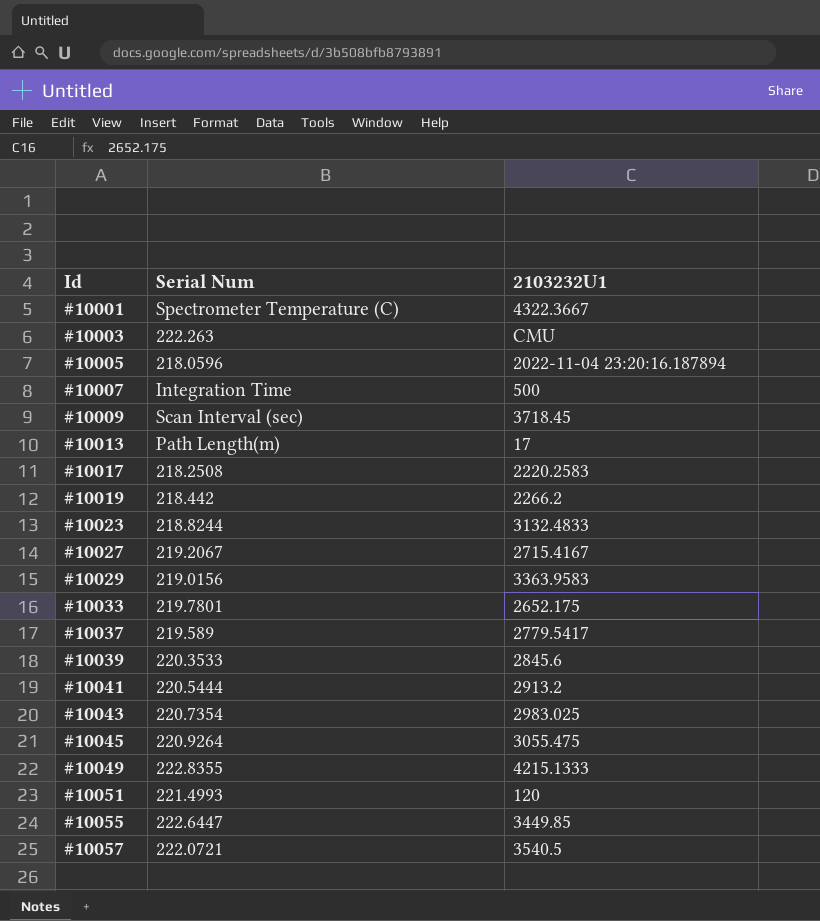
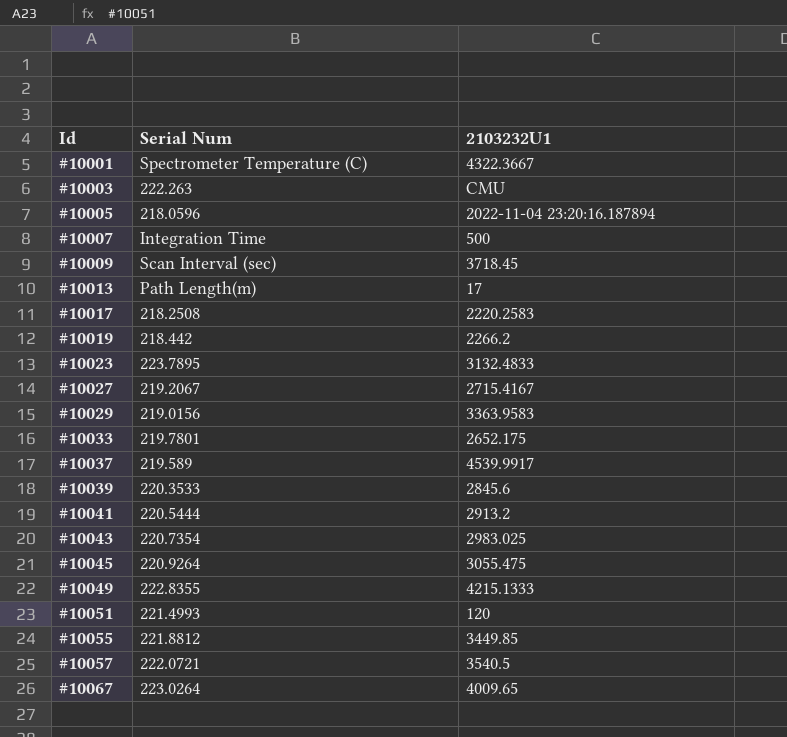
#10023 | Serial Num: 218.8244 -> 223.7895
#10037 | 2103232U1: 2779.5417 -> 4539.9917
#10055 | Serial Num: 222.6447 -> 221.8812
row #10067: none -> 223.0264 | 4009.65

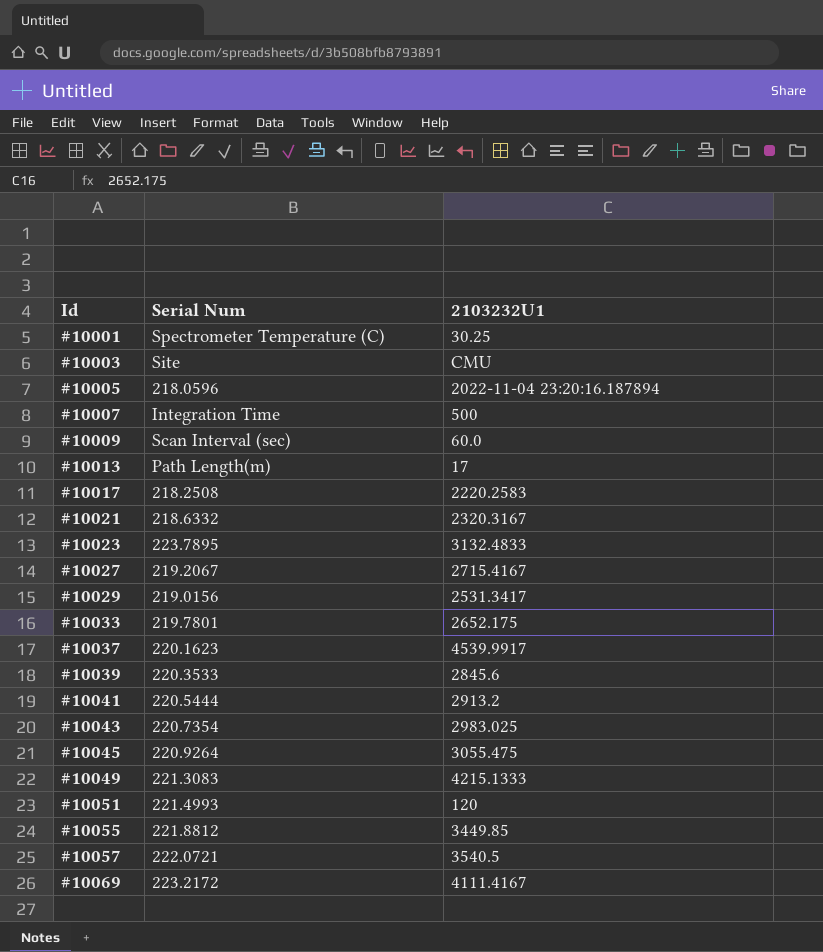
row #10019: 218.442 | 2266.2 -> none
row #10067: 223.0264 | 4009.65 -> none
#10001 | 2103232U1: 4322.3667 -> 30.25
#10003 | Serial Num: 222.263 -> Site
#10009 | 2103232U1: 3718.45 -> 60.0
row #10021: none -> 218.6332 | 2320.3167
#10029 | 2103232U1: 3363.9583 -> 2531.3417
#10037 | Serial Num: 219.589 -> 220.1623
#10049 | Serial Num: 222.8355 -> 221.3083
row #10069: none -> 223.2172 | 4111.4167

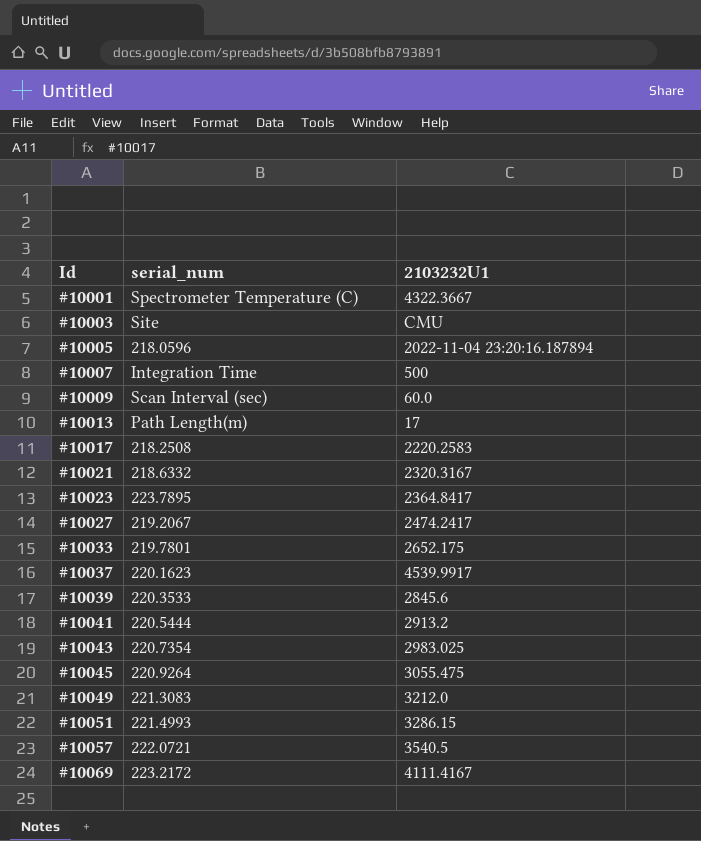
column name: Serial Num -> serial_num
row #10029: 219.0156 | 2531.3417 -> none
row #10055: 221.8812 | 3449.85 -> none
#10001 | 2103232U1: 30.25 -> 4322.3667
#10023 | 2103232U1: 3132.4833 -> 2364.8417
#10027 | 2103232U1: 2715.4167 -> 2474.2417
#10049 | 2103232U1: 4215.1333 -> 3212.0
#10051 | 2103232U1: 120 -> 3286.15

